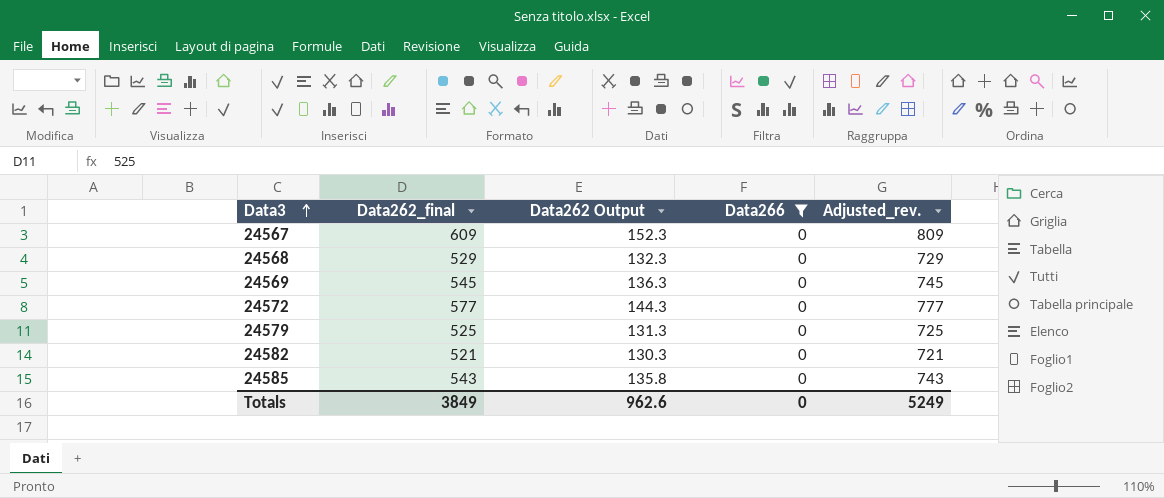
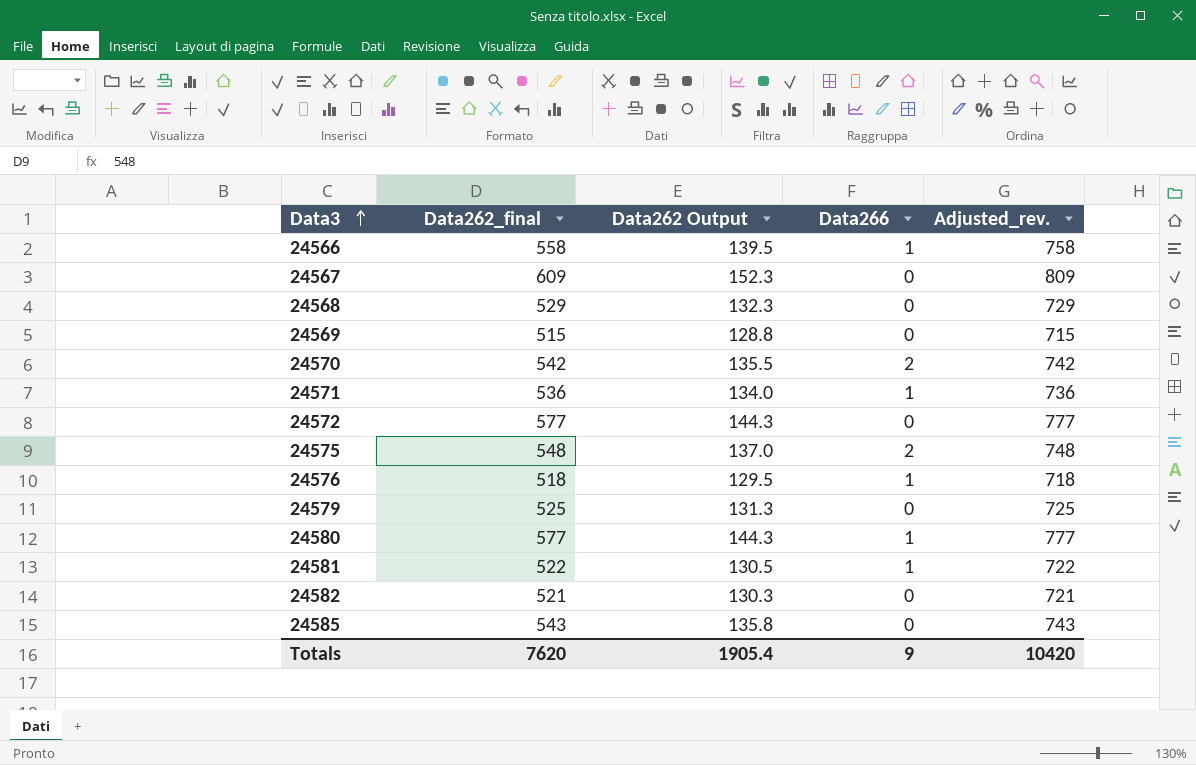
filter: Data266 = 0 -> none
24569 | Data262_final: 545 -> 515
24569 | Data262 Output: 136.3 -> 128.8
24569 | Adjusted_rev.: 745 -> 715
Totals | Data262_final: 3849 -> 7620
Totals | Data262 Output: 962.6 -> 1905.4
Totals | Data266: 0 -> 9
Totals | Adjusted_rev.: 5249 -> 10420

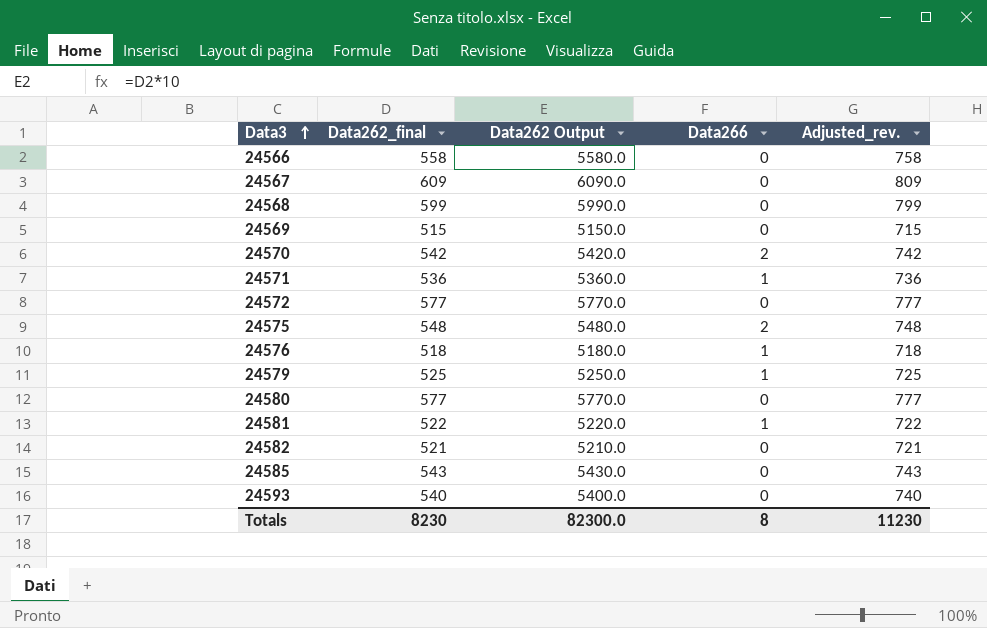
column Data262 Output | formula: [Data262_final] * 0.25 -> [Data262_final] * 10
24566 | Data266: 1 -> 0
24568 | Data262_final: 529 -> 599
24568 | Adjusted_rev.: 729 -> 799
24579 | Data266: 0 -> 1
24580 | Data266: 1 -> 0
row 24593: none -> 540 | 5400.0 | 0 | 740
Totals | Data262_final: 7620 -> 8230
Totals | Data262 Output: 1905.4 -> 82300.0
Totals | Data266: 9 -> 8
Totals | Adjusted_rev.: 10420 -> 11230

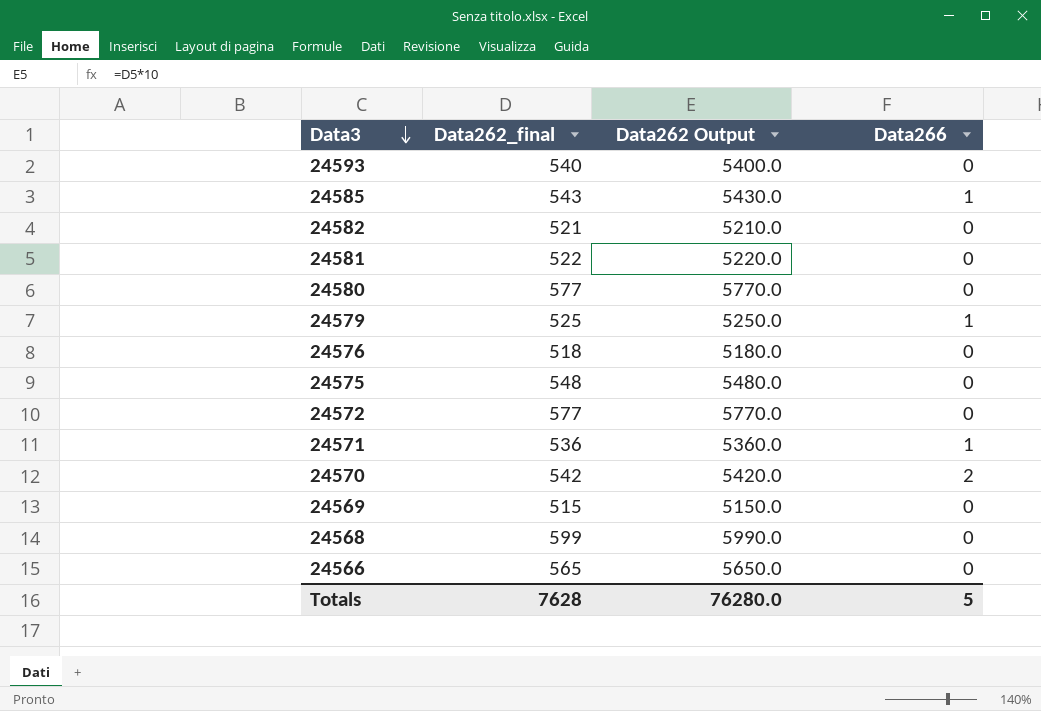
row order: Data3 ascending -> Data3 descending
column Adjusted_rev. | formula: [Data262_final] + 200 -> none
row 24567: 609 | 6090.0 | 0 | 809 -> none
24585 | Data266: 0 -> 1
24581 | Data266: 1 -> 0
24576 | Data266: 1 -> 0
24575 | Data266: 2 -> 0
24566 | Data262_final: 558 -> 565
24566 | Data262 Output: 5580.0 -> 5650.0
Totals | Data262_final: 8230 -> 7628
Totals | Data262 Output: 82300.0 -> 76280.0
Totals | Data266: 8 -> 5

